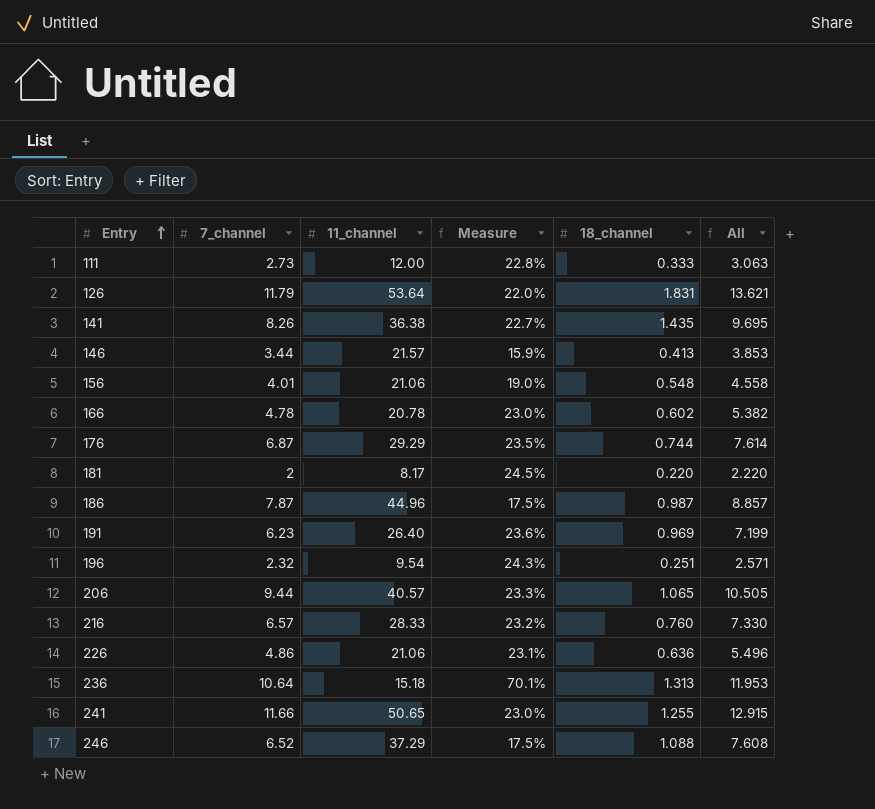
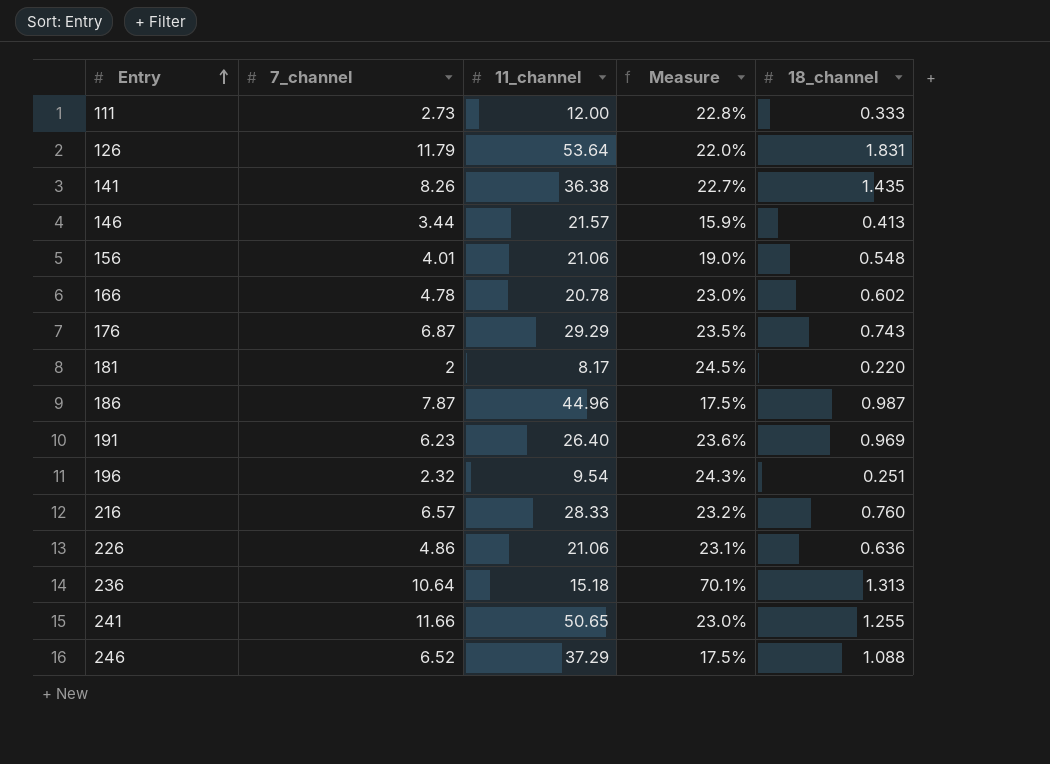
column All | formula: [7_channel] + [18_channel] -> none
row 206: 9.44 | 40.57 | 23.3% | 1.065 | 10.505 -> none
176 | 18_channel: 0.744 -> 0.743

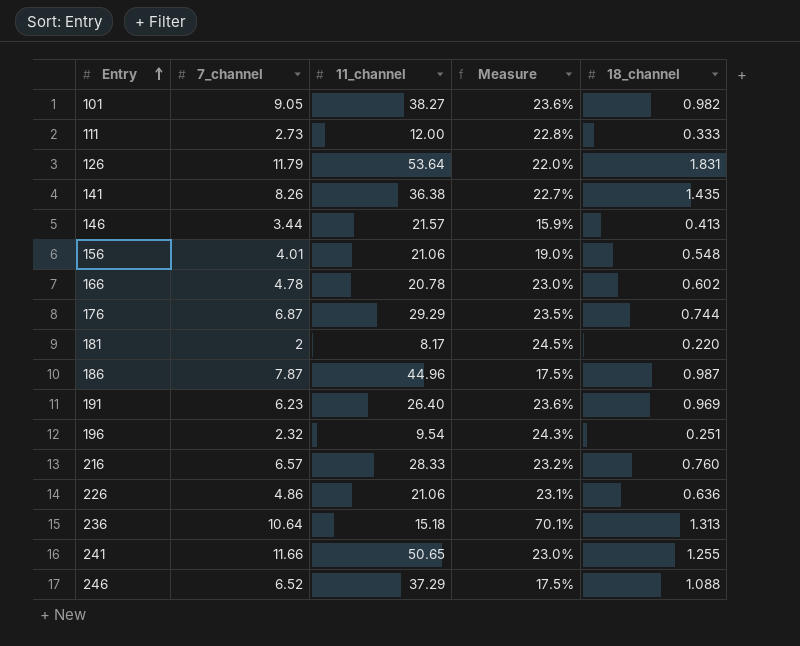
row 101: none -> 9.05 | 38.27 | 23.6% | 0.982
176 | 18_channel: 0.743 -> 0.744

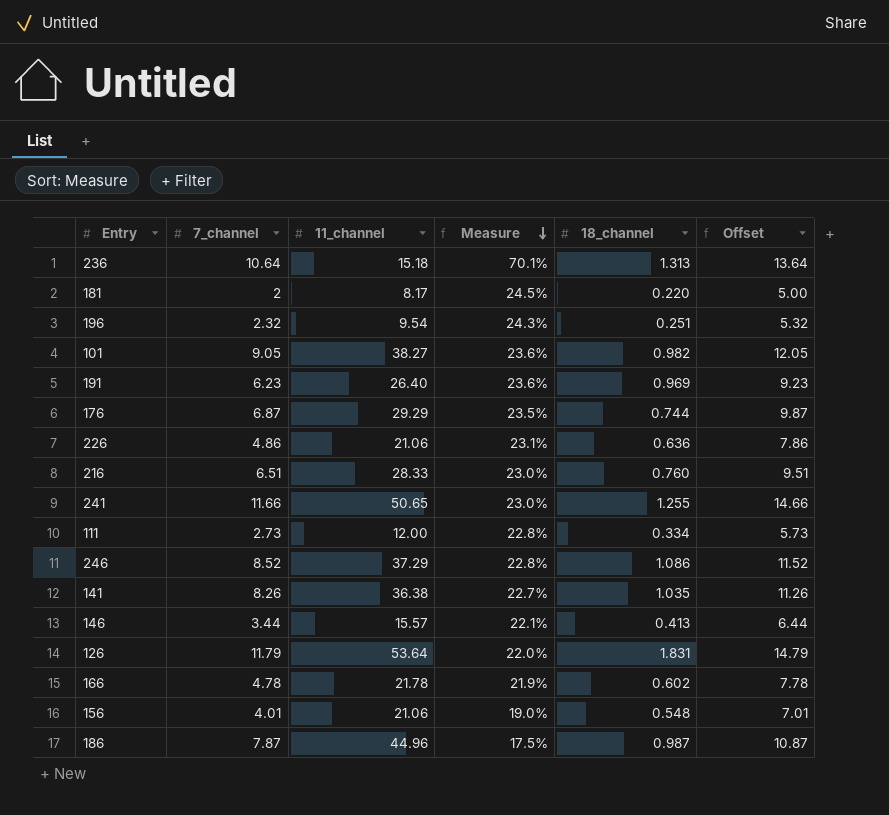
row order: Entry ascending -> Measure descending
column Offset | formula: none -> [7_channel] + 3
216 | 7_channel: 6.57 -> 6.51
216 | Measure: 23.2% -> 23.0%
111 | 18_channel: 0.333 -> 0.334
246 | 7_channel: 6.52 -> 8.52
246 | Measure: 17.5% -> 22.8%
246 | 18_channel: 1.088 -> 1.086
141 | 18_channel: 1.435 -> 1.035
146 | 11_channel: 21.57 -> 15.57
146 | Measure: 15.9% -> 22.1%
166 | 11_channel: 20.78 -> 21.78
166 | Measure: 23.0% -> 21.9%

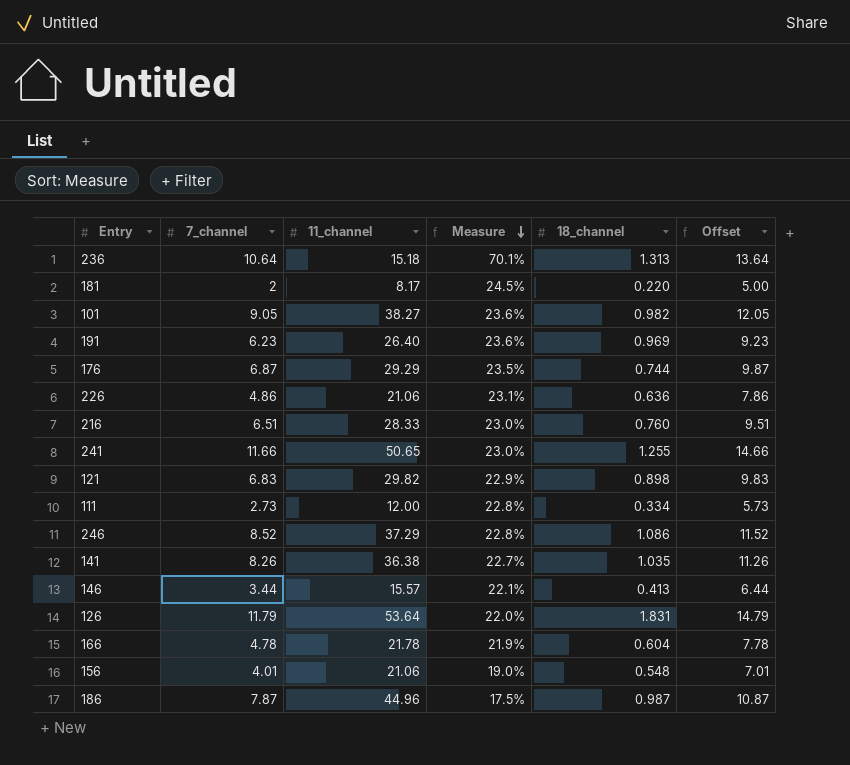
row 196: 2.32 | 9.54 | 24.3% | 0.251 | 5.32 -> none
row 121: none -> 6.83 | 29.82 | 22.9% | 0.898 | 9.83
166 | 18_channel: 0.602 -> 0.604

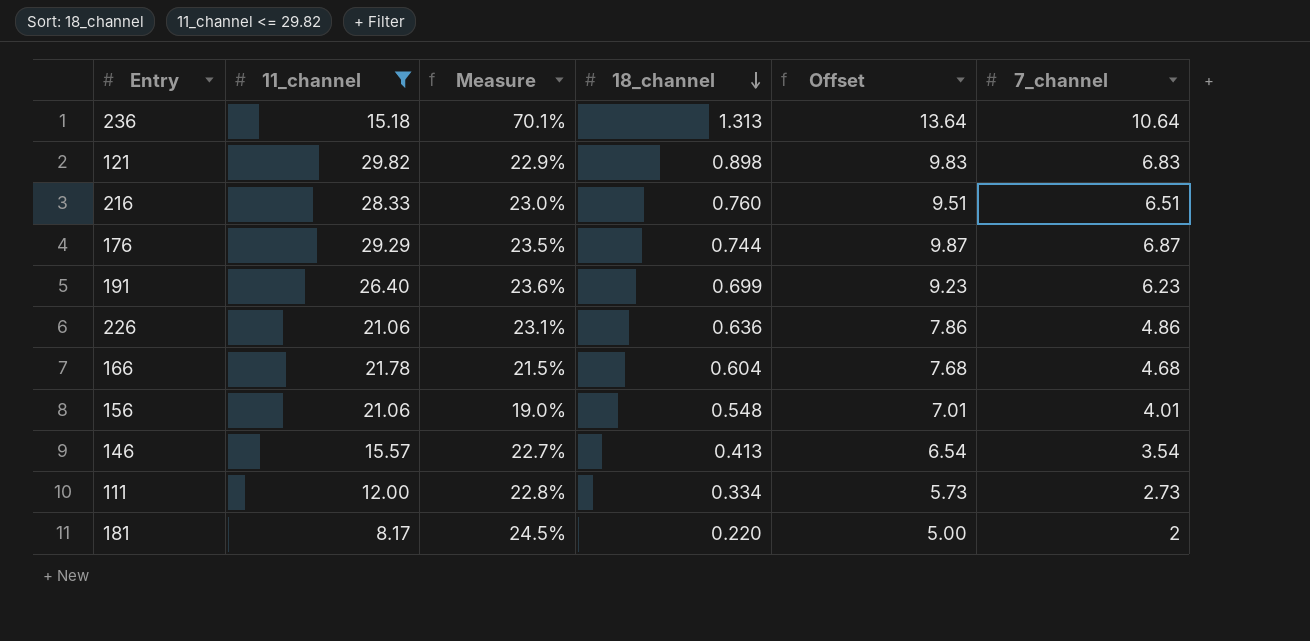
filter: none -> 11_channel <= 29.82
row order: Measure descending -> 18_channel descending
column 7_channel | position: 2 -> 6
191 | 18_channel: 0.969 -> 0.699
166 | Measure: 21.9% -> 21.5%
166 | Offset: 7.78 -> 7.68
166 | 7_channel: 4.78 -> 4.68
146 | Measure: 22.1% -> 22.7%
146 | Offset: 6.44 -> 6.54
146 | 7_channel: 3.44 -> 3.54

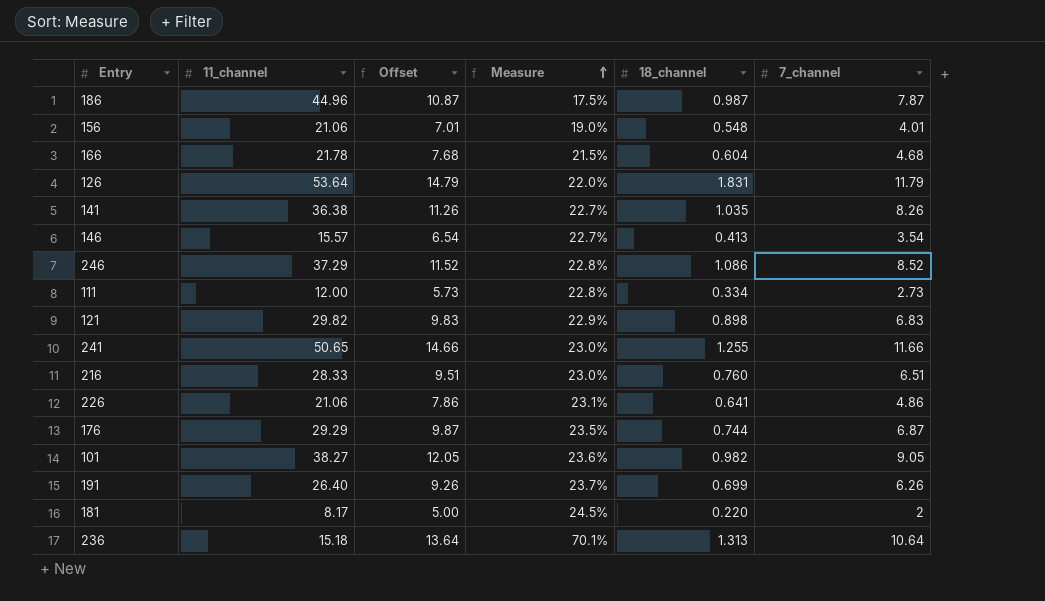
filter: 11_channel <= 29.82 -> none
row order: 18_channel descending -> Measure ascending
column Offset | position: 5 -> 3
226 | 18_channel: 0.636 -> 0.641
191 | Offset: 9.23 -> 9.26
191 | Measure: 23.6% -> 23.7%
191 | 7_channel: 6.23 -> 6.26

